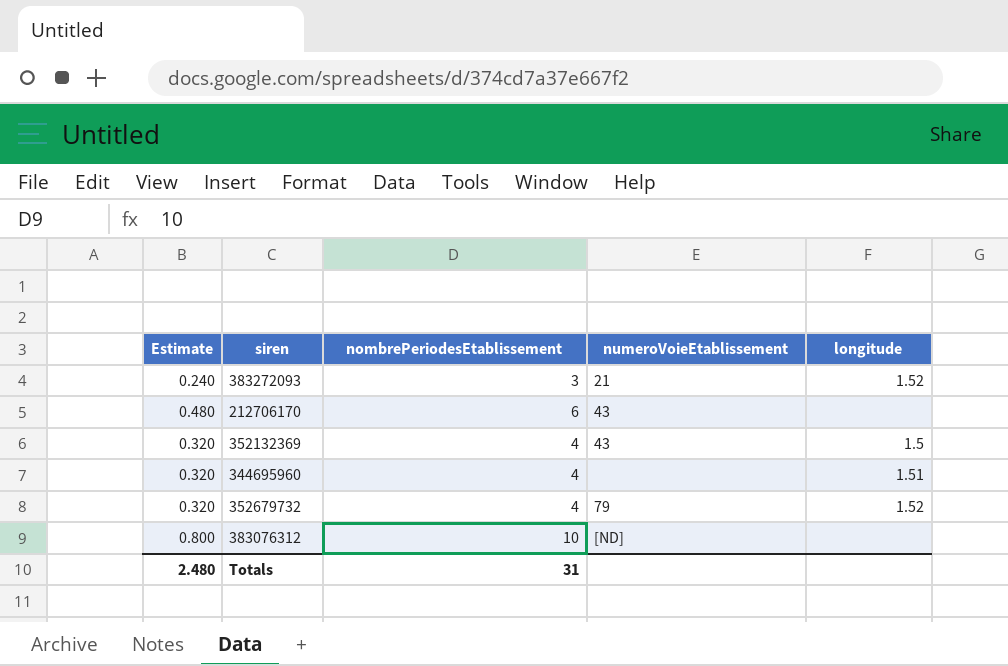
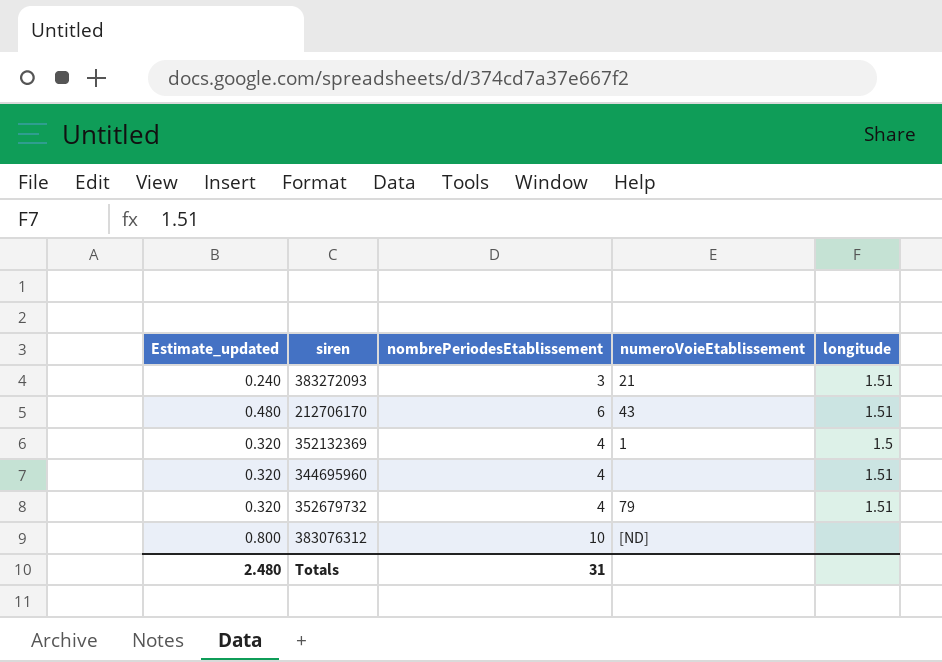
column name: Estimate -> Estimate_updated
383272093 | longitude: 1.52 -> 1.51
212706170 | longitude: none -> 1.51
352132369 | numeroVoieEtablissement: 43 -> 1
352679732 | longitude: 1.52 -> 1.51

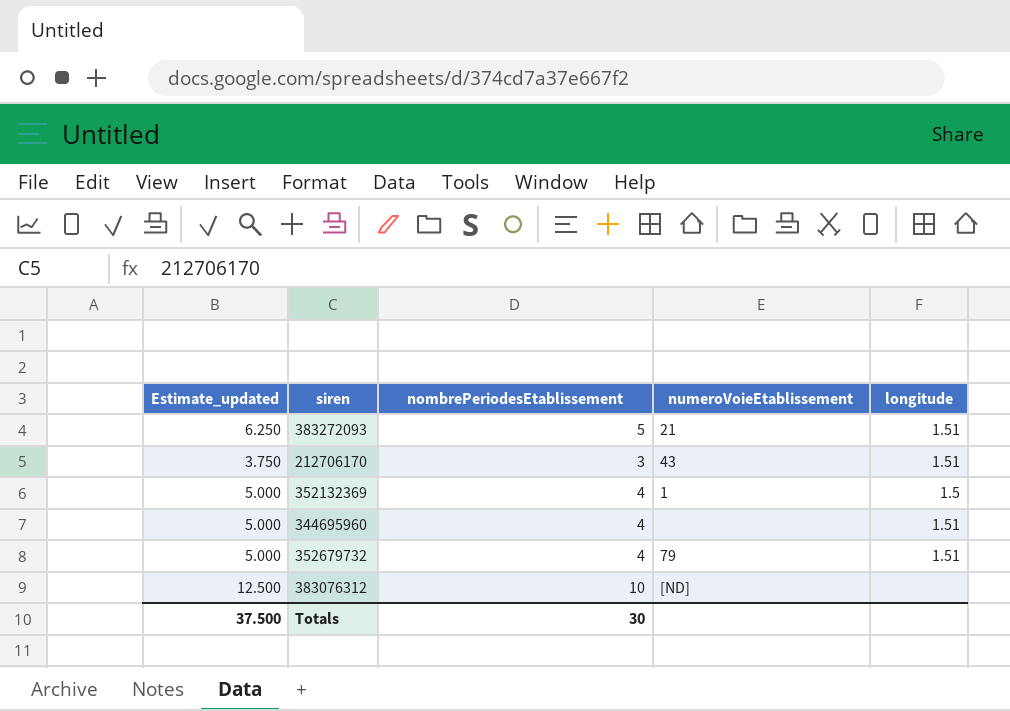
column Estimate_updated | formula: [nombrePeriodesEtablissement] * 0.08 -> [nombrePeriodesEtablissement] * 1.25
383272093 | nombrePeriodesEtablissement: 3 -> 5
212706170 | nombrePeriodesEtablissement: 6 -> 3
Totals | Estimate_updated: 2.480 -> 37.500
Totals | nombrePeriodesEtablissement: 31 -> 30

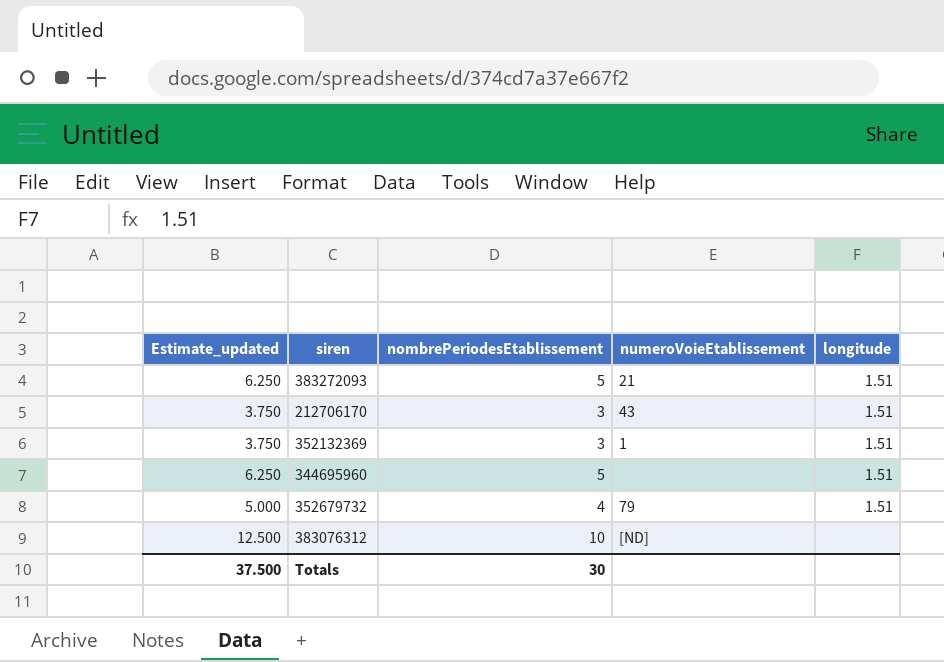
352132369 | Estimate_updated: 5.000 -> 3.750
352132369 | nombrePeriodesEtablissement: 4 -> 3
352132369 | longitude: 1.5 -> 1.51
344695960 | Estimate_updated: 5.000 -> 6.250
344695960 | nombrePeriodesEtablissement: 4 -> 5

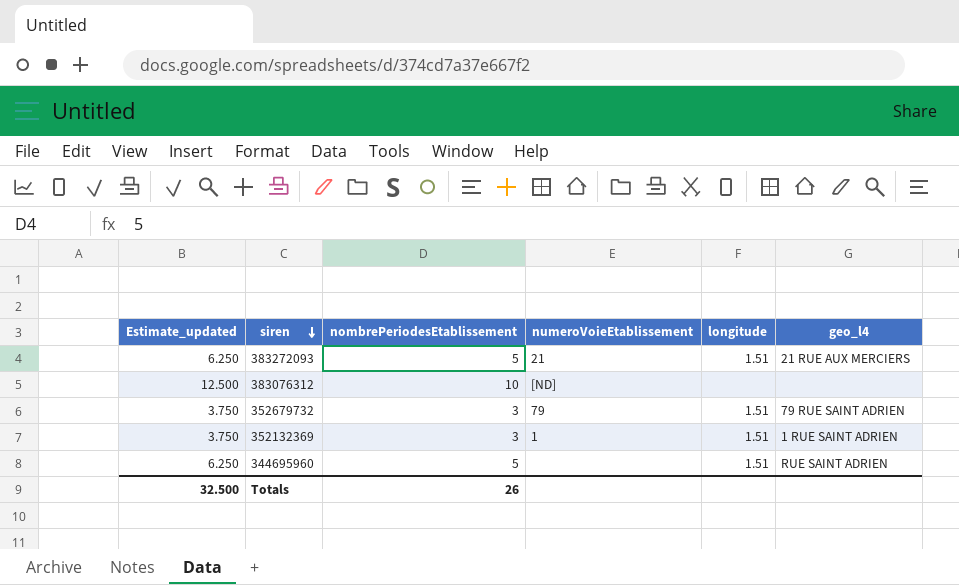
row order: none -> siren descending
column geo_l4 | position: none -> 6
row 212706170: 3.750 | 3 | 43 | 1.51 -> none
352679732 | Estimate_updated: 5.000 -> 3.750
352679732 | nombrePeriodesEtablissement: 4 -> 3
Totals | Estimate_updated: 37.500 -> 32.500
Totals | nombrePeriodesEtablissement: 30 -> 26

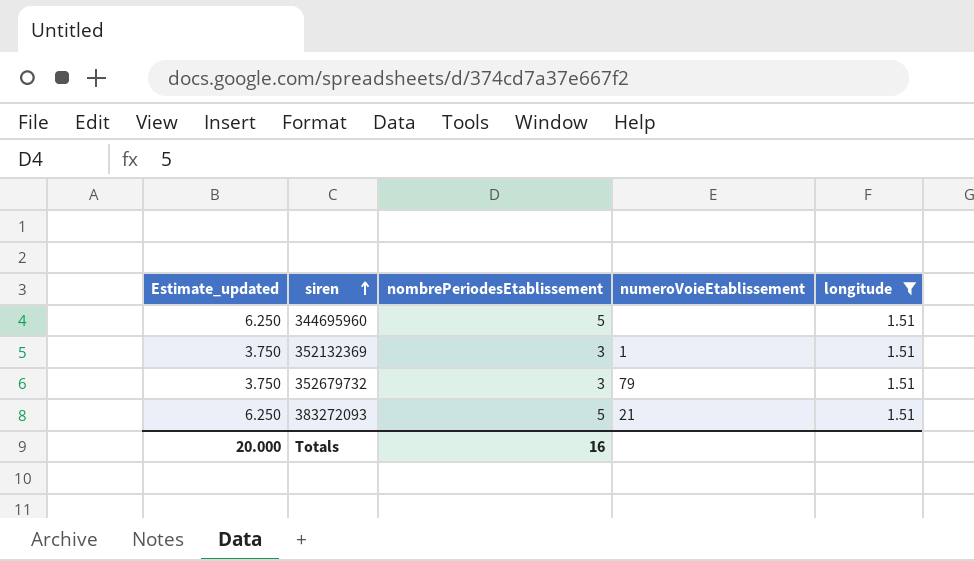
filter: none -> longitude = 1.51
row order: siren descending -> siren ascending
column geo_l4 | position: 6 -> none
Totals | Estimate_updated: 32.500 -> 20.000
Totals | nombrePeriodesEtablissement: 26 -> 16

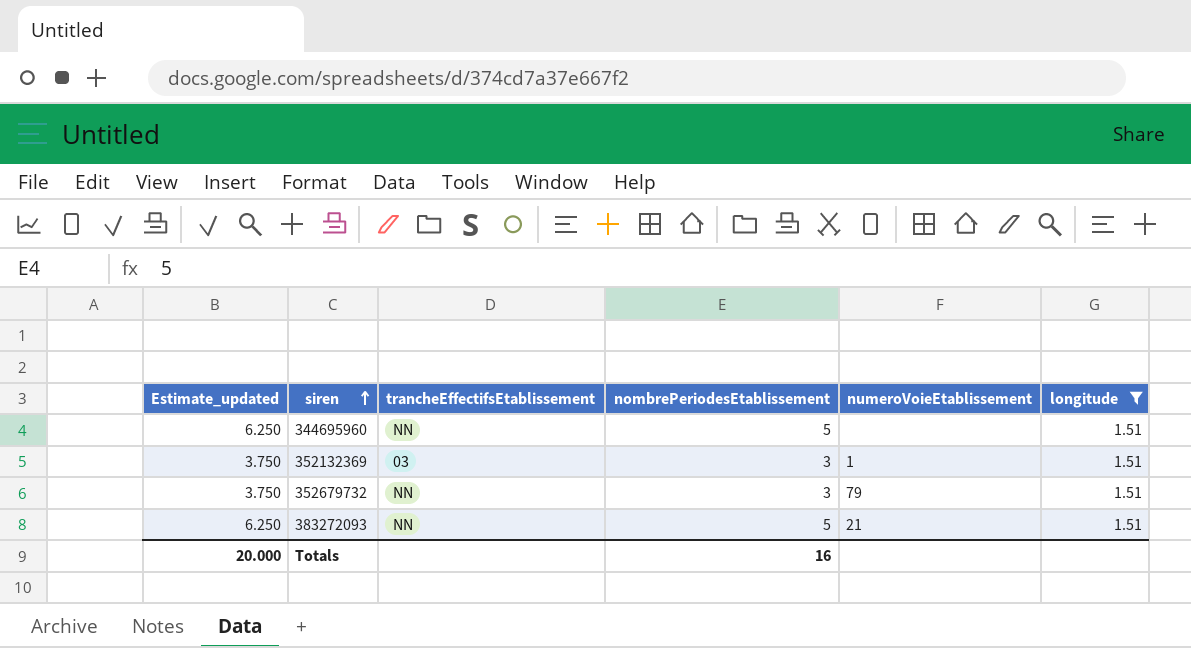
column trancheEffectifsEtablissement | position: none -> 3

